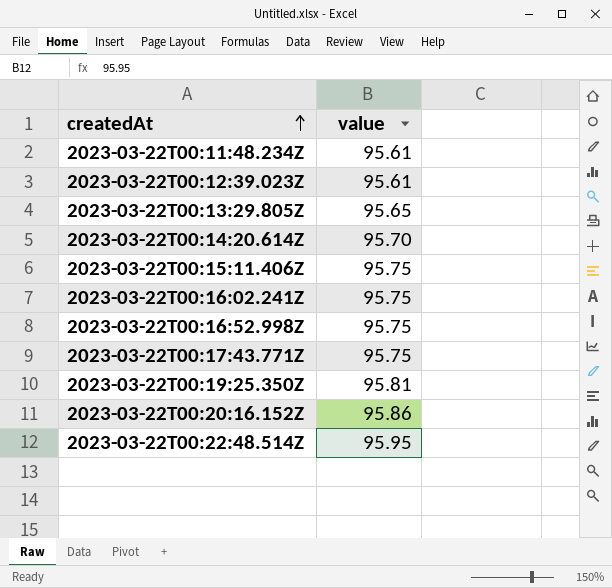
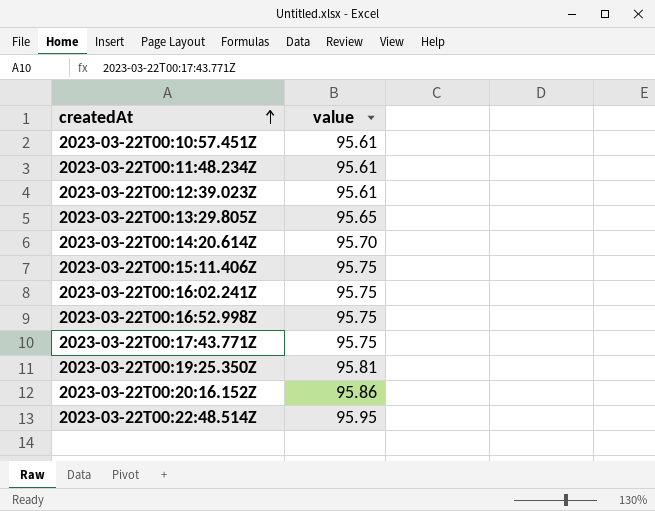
row 2023-03-22T00:10:57.451Z: none -> 95.61

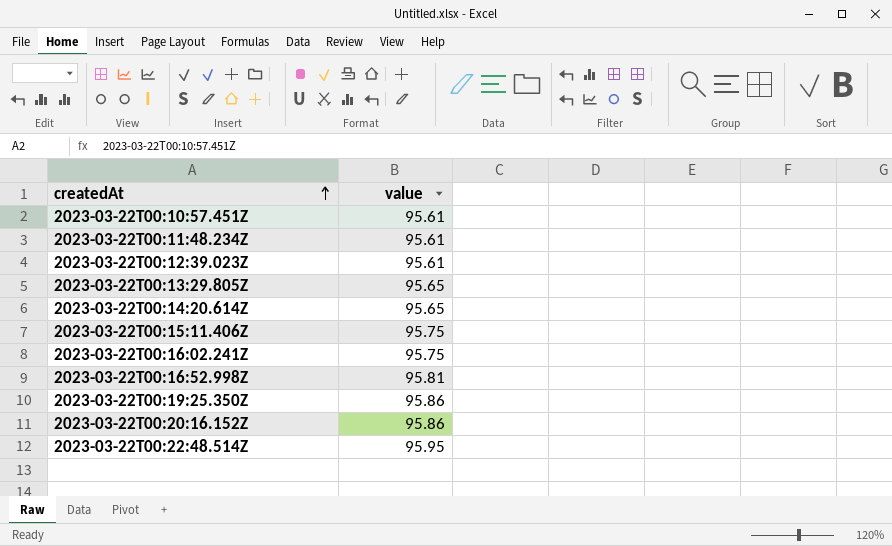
row 2023-03-22T00:17:43.771Z: 95.75 -> none
2023-03-22T00:14:20.614Z | value: 95.70 -> 95.65
2023-03-22T00:16:52.998Z | value: 95.75 -> 95.81
2023-03-22T00:19:25.350Z | value: 95.81 -> 95.86

